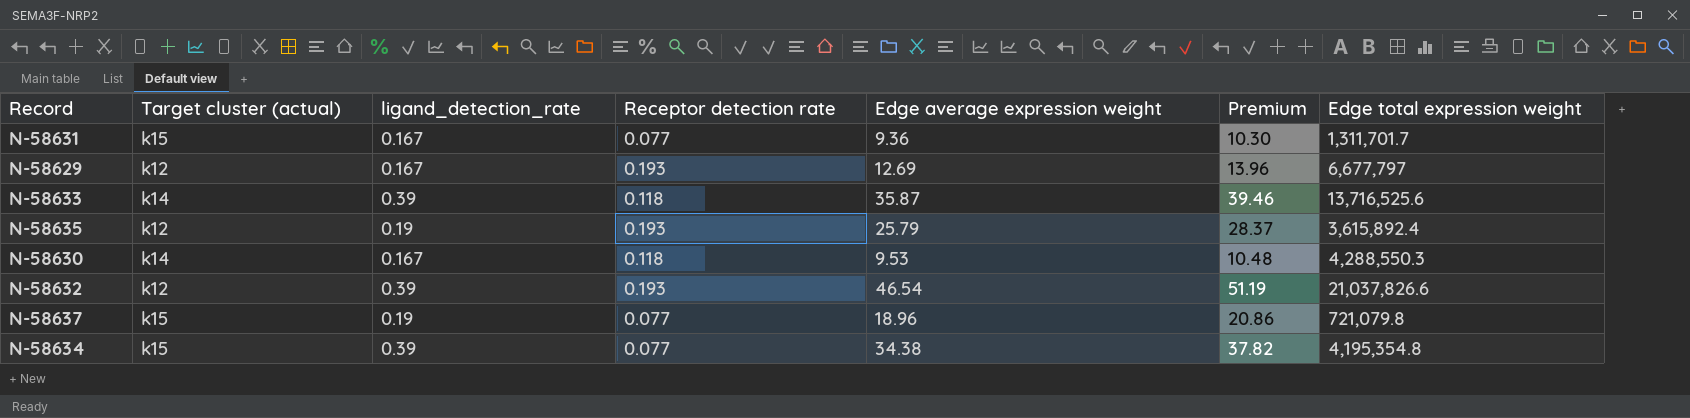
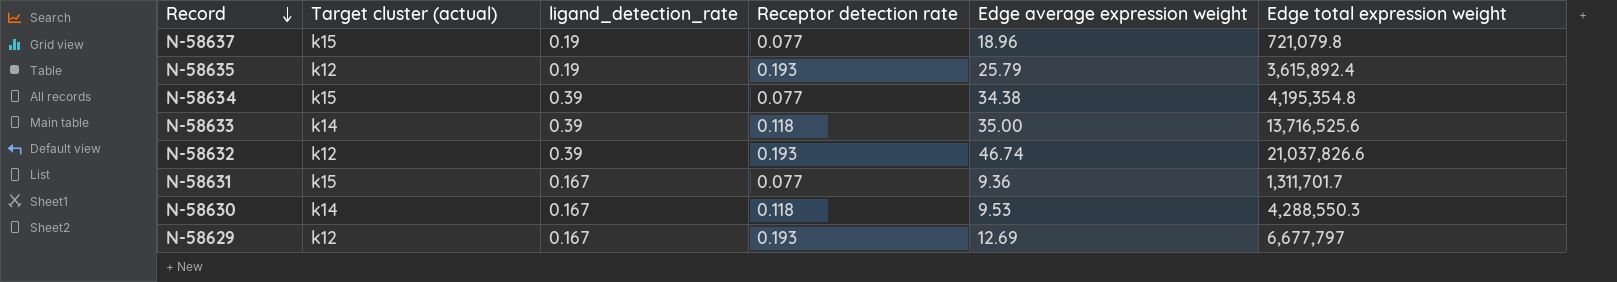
row order: none -> Record descending
column Premium | formula: [Edge average expression weight] * 1.1 -> none
N-58633 | Edge average expression weight: 35.87 -> 35.00
N-58632 | Edge average expression weight: 46.54 -> 46.74

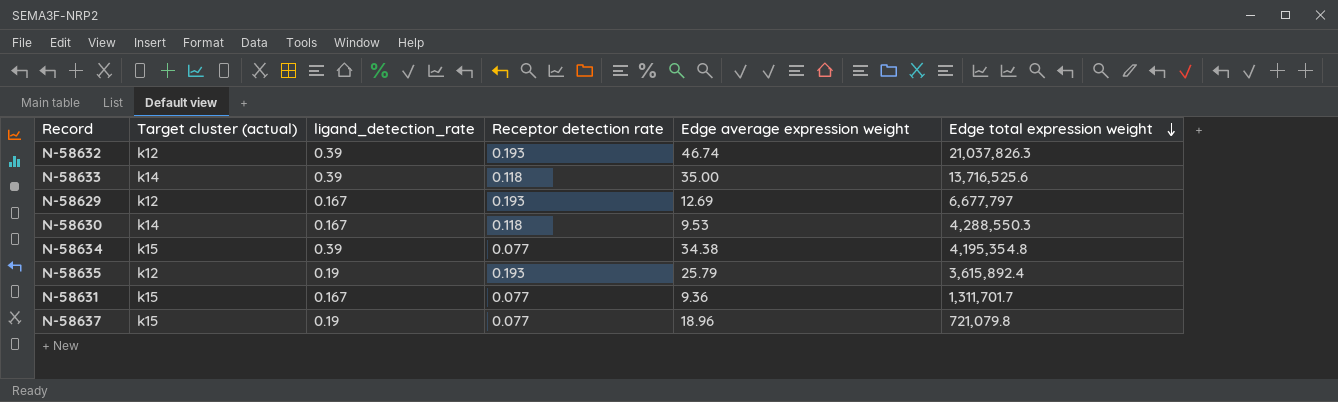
row order: Record descending -> Edge total expression weight descending
N-58632 | Edge total expression weight: 21,037,826.6 -> 21,037,826.3

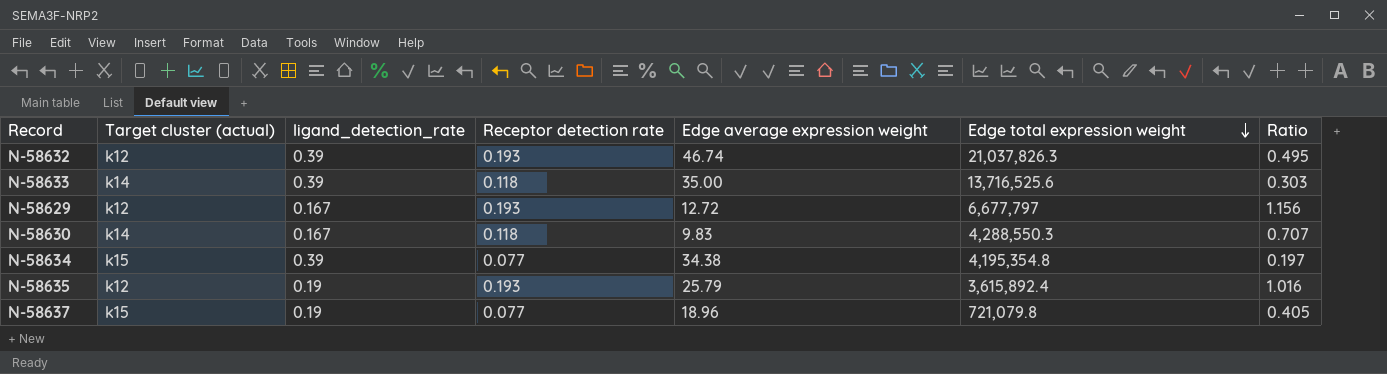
column Ratio | formula: none -> [Receptor detection rate] / [ligand_detection_rate]
row N-58631: k15 | 0.167 | 0.077 | 9.36 | 1,311,701.7 -> none
N-58629 | Edge average expression weight: 12.69 -> 12.72
N-58630 | Edge average expression weight: 9.53 -> 9.83

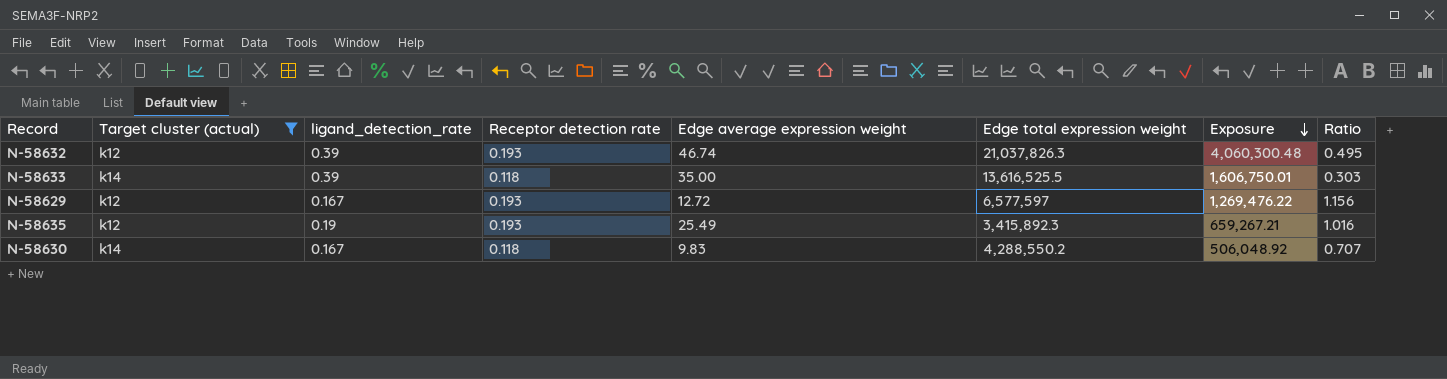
filter: none -> Target cluster (actual) != k15
row order: Edge total expression weight descending -> Exposure descending
column Exposure | formula: none -> [Receptor detection rate] * [Edge total expression weight]
N-58633 | Edge total expression weight: 13,716,525.6 -> 13,616,525.5
N-58629 | Edge total expression weight: 6,677,797 -> 6,577,597
N-58635 | Edge average expression weight: 25.79 -> 25.49
N-58635 | Edge total expression weight: 3,615,892.4 -> 3,415,892.3
N-58630 | Edge total expression weight: 4,288,550.3 -> 4,288,550.2

